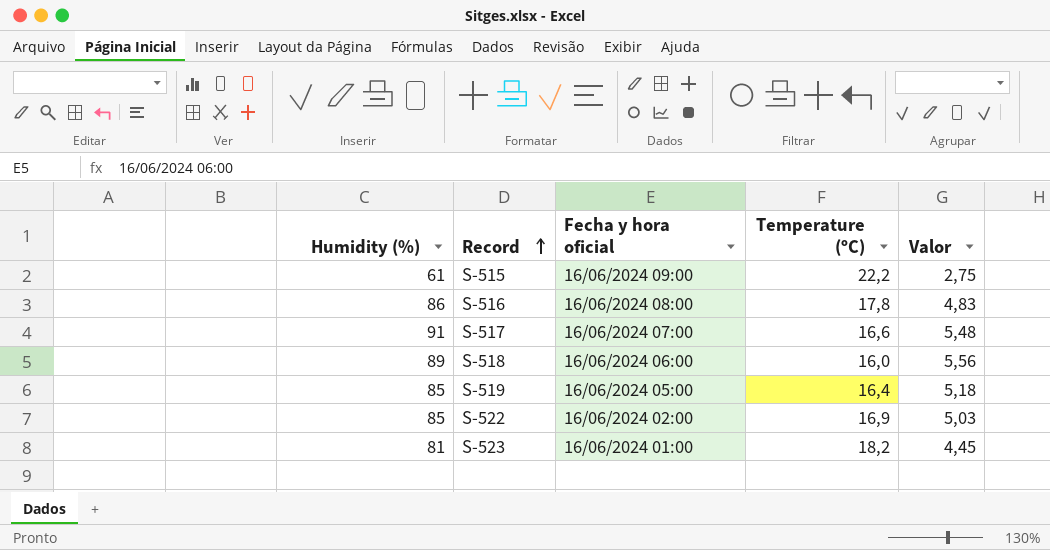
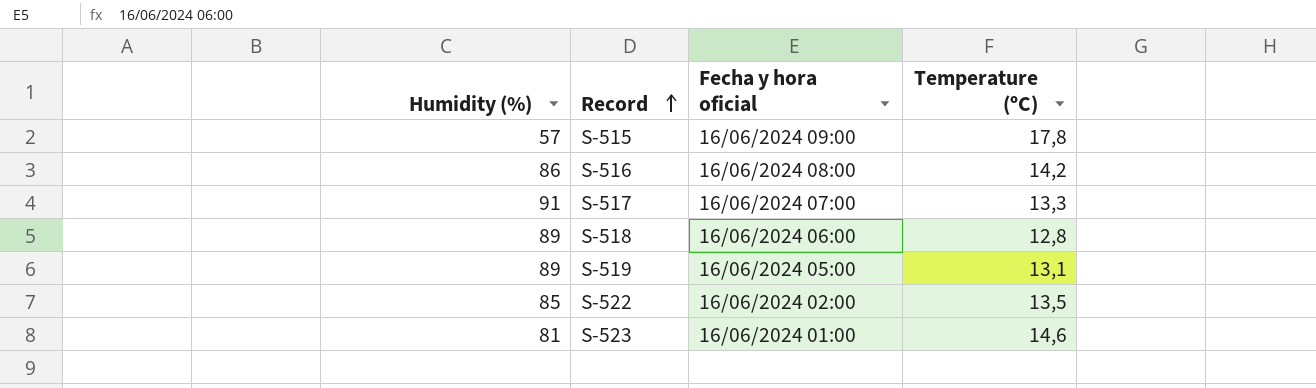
column Valor | formula: [Humidity (%)] / [Temperature (ºC)] -> none
S-515 | Humidity (%): 61 -> 57
S-515 | Temperature (ºC): 22,2 -> 17,8
S-516 | Temperature (ºC): 17,8 -> 14,2
S-517 | Temperature (ºC): 16,6 -> 13,3
S-518 | Temperature (ºC): 16,0 -> 12,8
S-519 | Humidity (%): 85 -> 89
S-519 | Temperature (ºC): 16,4 -> 13,1
S-522 | Temperature (ºC): 16,9 -> 13,5
S-523 | Temperature (ºC): 18,2 -> 14,6

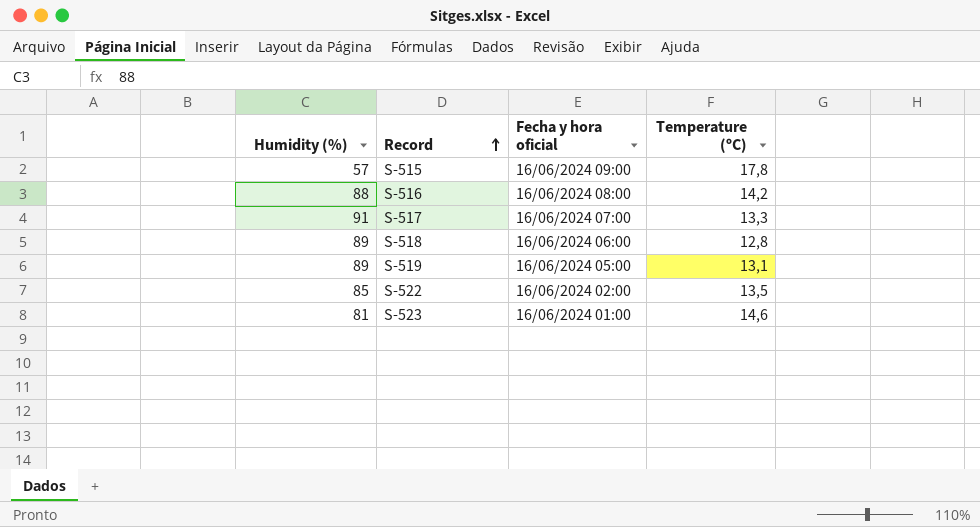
S-516 | Humidity (%): 86 -> 88

